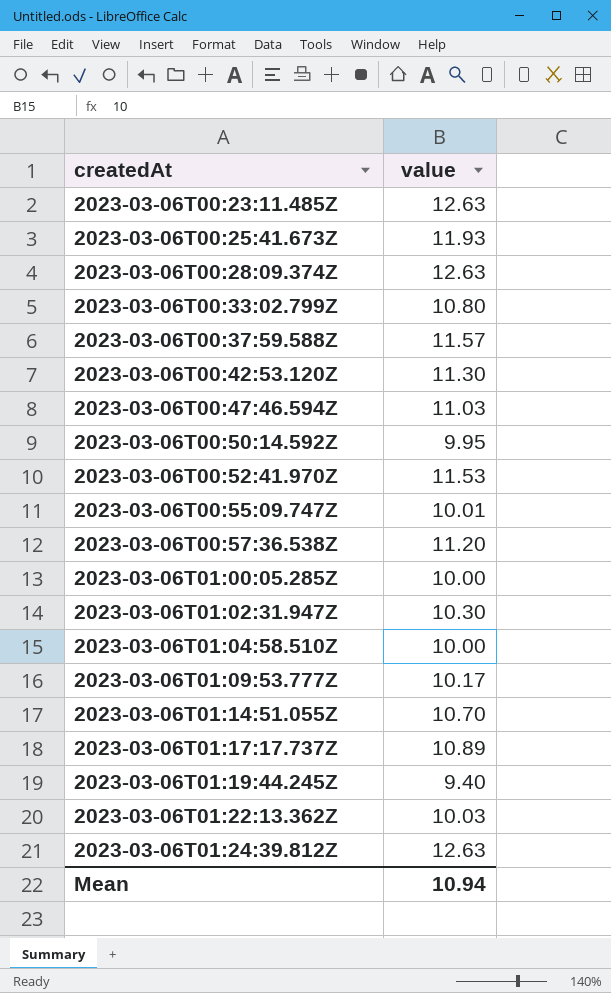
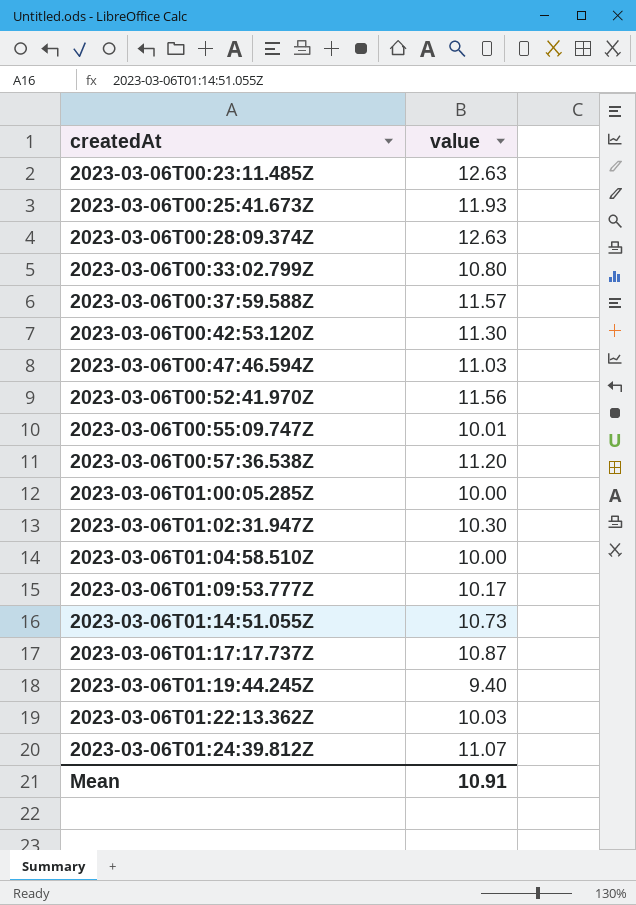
row 2023-03-06T00:50:14.592Z: 9.95 -> none
2023-03-06T00:52:41.970Z | value: 11.53 -> 11.56
2023-03-06T01:14:51.055Z | value: 10.70 -> 10.73
2023-03-06T01:17:17.737Z | value: 10.89 -> 10.87
2023-03-06T01:24:39.812Z | value: 12.63 -> 11.07
Mean | value: 10.94 -> 10.91

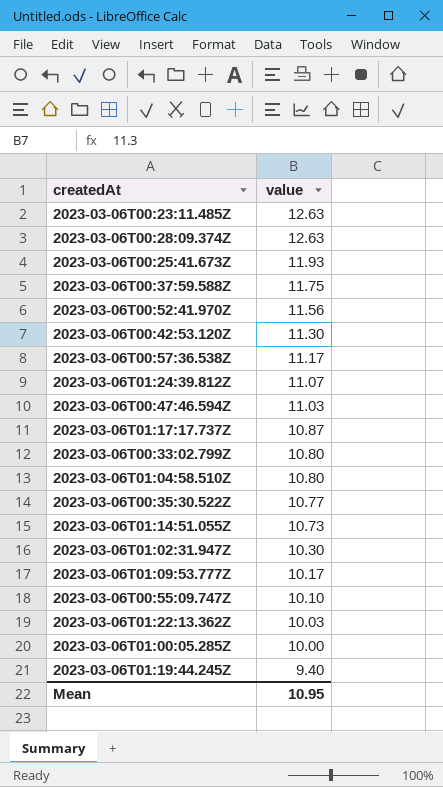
row order: createdAt ascending -> value descending
2023-03-06T00:37:59.588Z | value: 11.57 -> 11.75
2023-03-06T00:57:36.538Z | value: 11.20 -> 11.17
2023-03-06T01:04:58.510Z | value: 10.00 -> 10.80
row 2023-03-06T00:35:30.522Z: none -> 10.77
2023-03-06T00:55:09.747Z | value: 10.01 -> 10.10
Mean | value: 10.91 -> 10.95

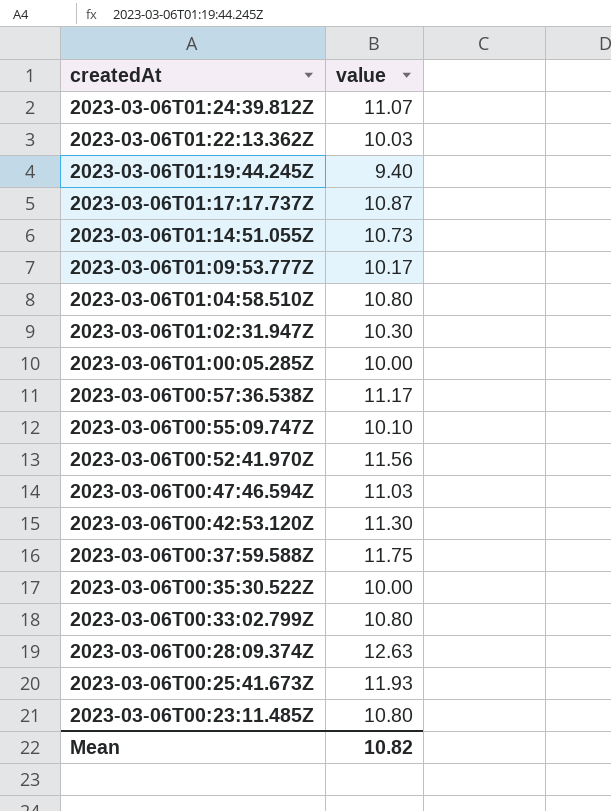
row order: value descending -> createdAt descending
2023-03-06T00:35:30.522Z | value: 10.77 -> 10.00
2023-03-06T00:23:11.485Z | value: 12.63 -> 10.80
Mean | value: 10.95 -> 10.82

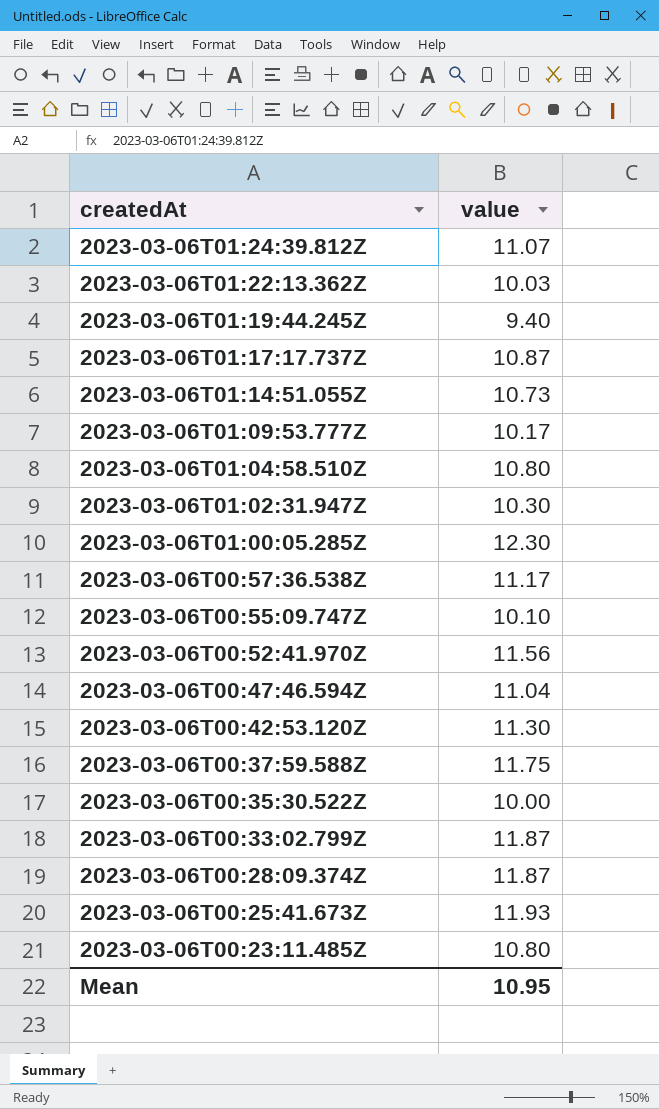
2023-03-06T01:00:05.285Z | value: 10.00 -> 12.30
2023-03-06T00:47:46.594Z | value: 11.03 -> 11.04
2023-03-06T00:33:02.799Z | value: 10.80 -> 11.87
2023-03-06T00:28:09.374Z | value: 12.63 -> 11.87
Mean | value: 10.82 -> 10.95

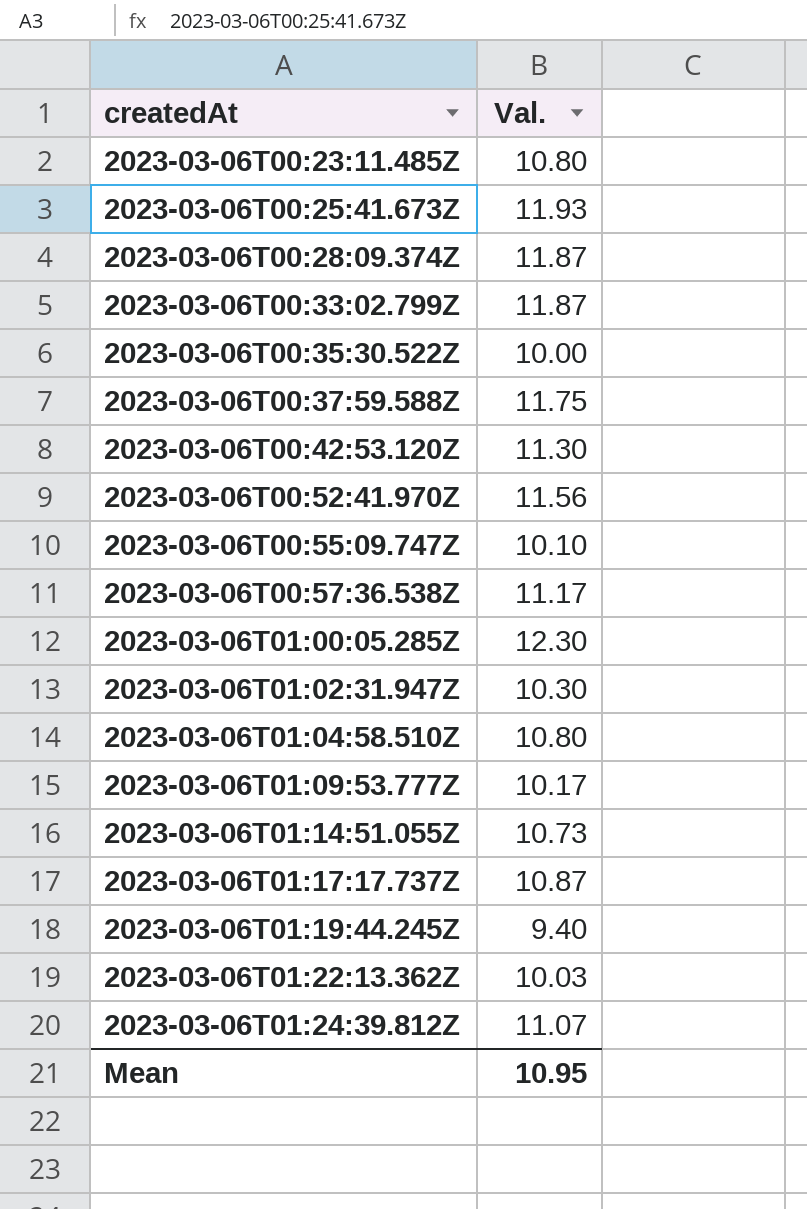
row order: createdAt descending -> createdAt ascending
column name: value -> Val.
row 2023-03-06T00:47:46.594Z: 11.04 -> none

